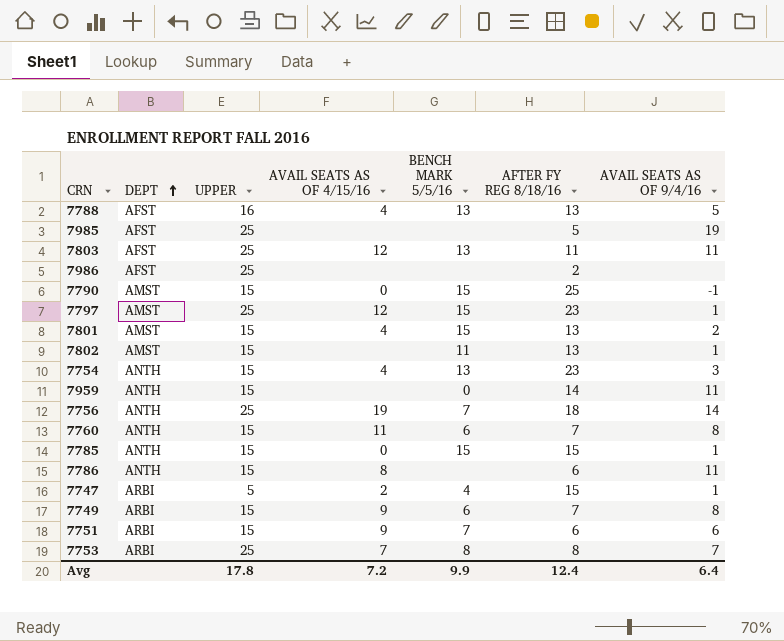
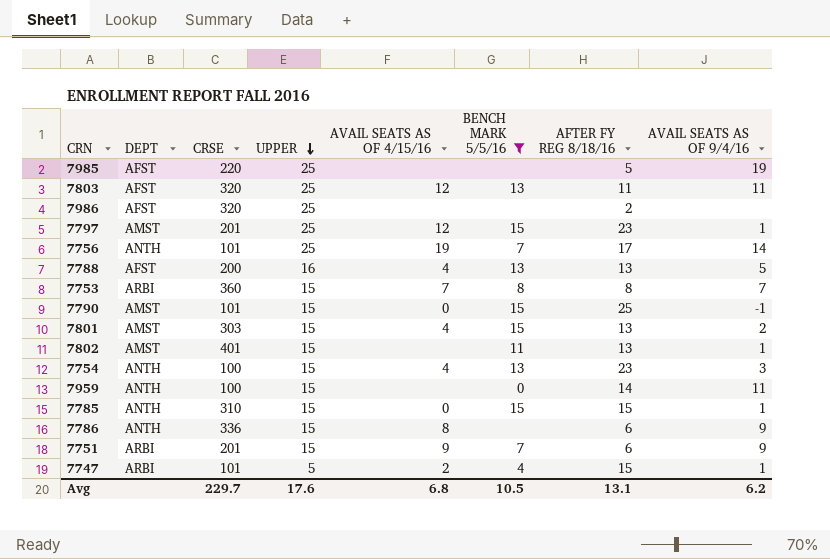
filter: none -> BENCH MARK 5/5/16 != 6
row order: DEPT ascending -> UPPER descending
column CRSE | position: none -> 3
7756 | AFTER FY REG 8/18/16: 18 -> 17
7753 | UPPER: 25 -> 15
7786 | AVAIL SEATS AS OF 9/4/16: 11 -> 9
7751 | AVAIL SEATS AS OF 9/4/16: 6 -> 9
Avg | UPPER: 17.8 -> 17.6
Avg | AVAIL SEATS AS OF 4/15/16: 7.2 -> 6.8
Avg | BENCH MARK 5/5/16: 9.9 -> 10.5
Avg | AFTER FY REG 8/18/16: 12.4 -> 13.1
Avg | AVAIL SEATS AS OF 9/4/16: 6.4 -> 6.2

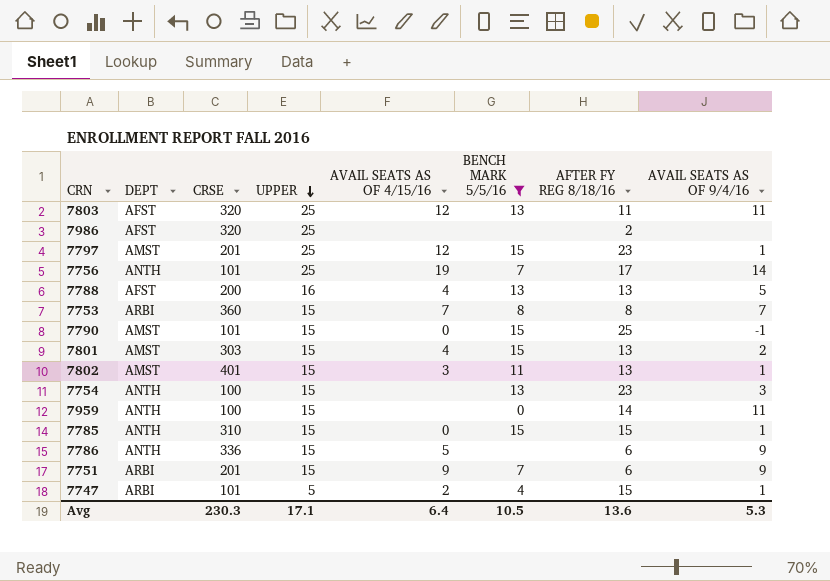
row 7985: AFST | 220 | 25 | none | none | 5 | 19 -> none
7802 | AVAIL SEATS AS OF 4/15/16: none -> 3
7754 | AVAIL SEATS AS OF 4/15/16: 4 -> none
7786 | AVAIL SEATS AS OF 4/15/16: 8 -> 5
Avg | CRSE: 229.7 -> 230.3
Avg | UPPER: 17.6 -> 17.1
Avg | AVAIL SEATS AS OF 4/15/16: 6.8 -> 6.4
Avg | AFTER FY REG 8/18/16: 13.1 -> 13.6
Avg | AVAIL SEATS AS OF 9/4/16: 6.2 -> 5.3

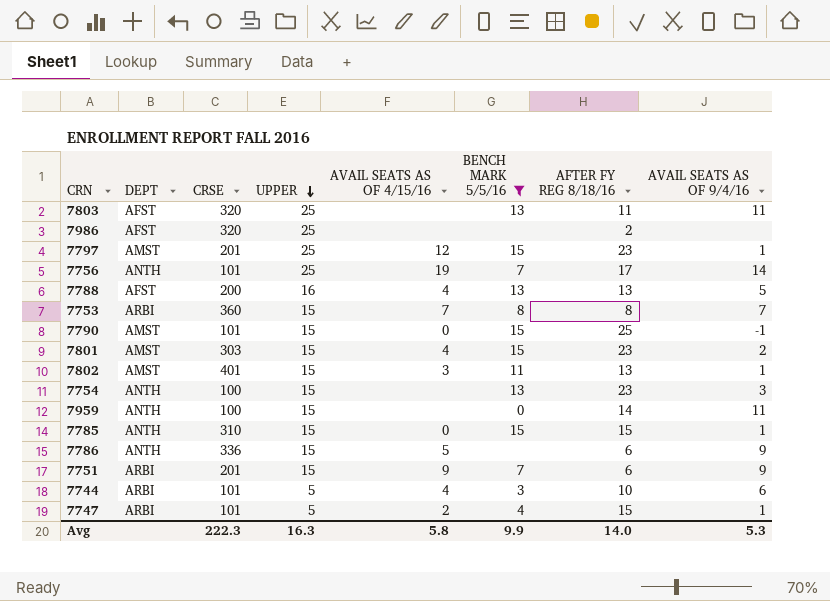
7803 | AVAIL SEATS AS OF 4/15/16: 12 -> none
7801 | AFTER FY REG 8/18/16: 13 -> 23
row 7744: none -> ARBI | 101 | 5 | 4 | 3 | 10 | 6
Avg | CRSE: 230.3 -> 222.3
Avg | UPPER: 17.1 -> 16.3
Avg | AVAIL SEATS AS OF 4/15/16: 6.4 -> 5.8
Avg | BENCH MARK 5/5/16: 10.5 -> 9.9
Avg | AFTER FY REG 8/18/16: 13.6 -> 14.0

